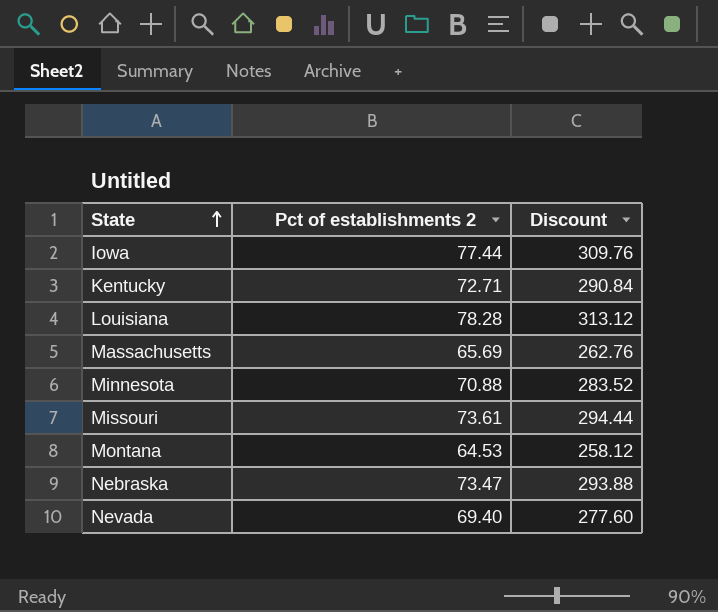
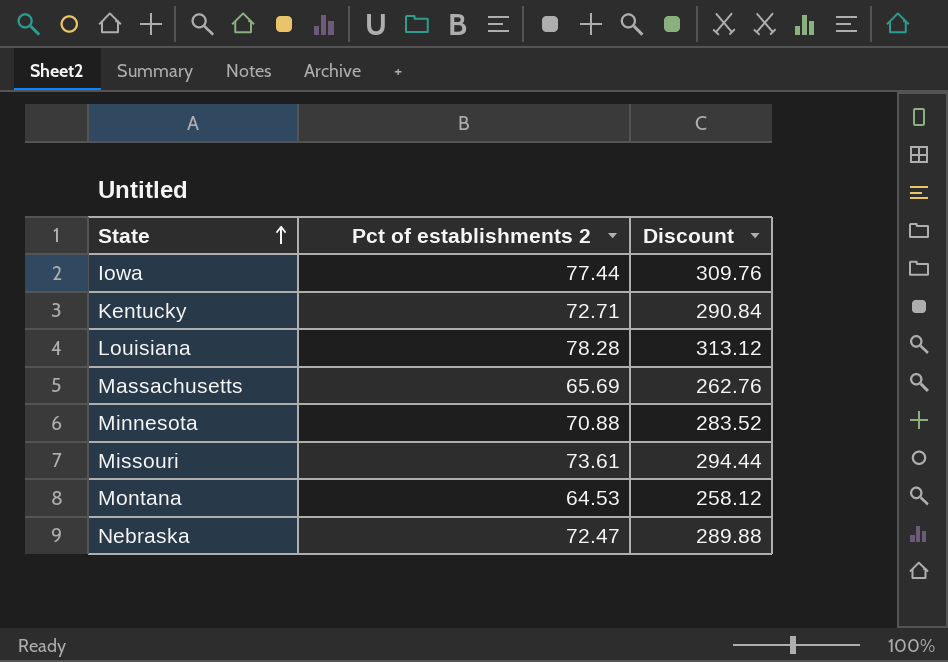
row Nevada: 69.40 | 277.60 -> none
Nebraska | Pct of establishments 2: 73.47 -> 72.47
Nebraska | Discount: 293.88 -> 289.88

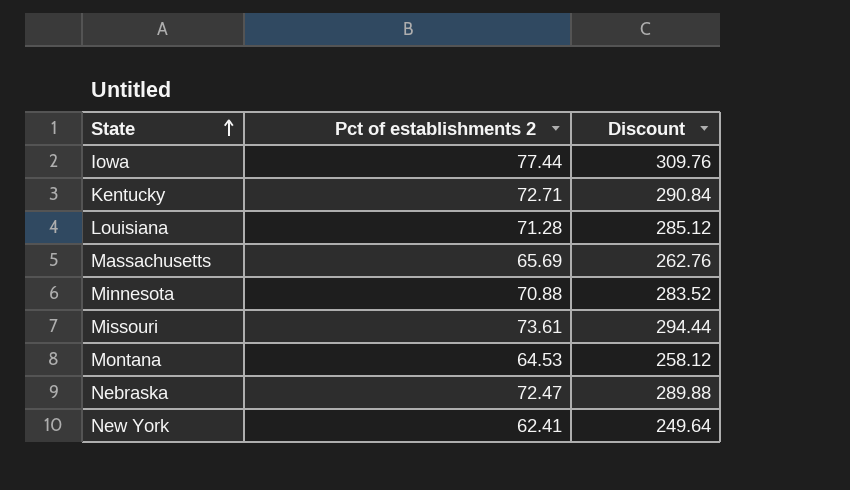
Louisiana | Pct of establishments 2: 78.28 -> 71.28
Louisiana | Discount: 313.12 -> 285.12
row New York: none -> 62.41 | 249.64

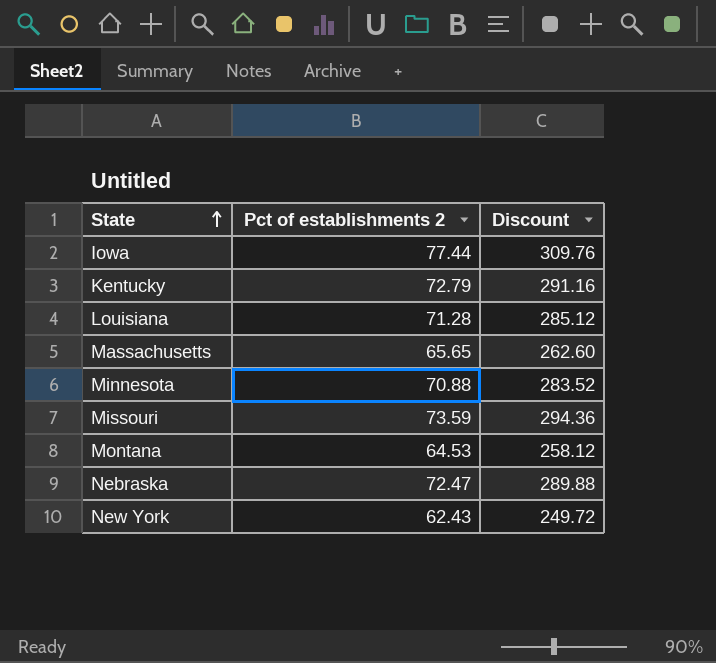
Kentucky | Pct of establishments 2: 72.71 -> 72.79
Kentucky | Discount: 290.84 -> 291.16
Massachusetts | Pct of establishments 2: 65.69 -> 65.65
Massachusetts | Discount: 262.76 -> 262.60
Missouri | Pct of establishments 2: 73.61 -> 73.59
Missouri | Discount: 294.44 -> 294.36
New York | Pct of establishments 2: 62.41 -> 62.43
New York | Discount: 249.64 -> 249.72

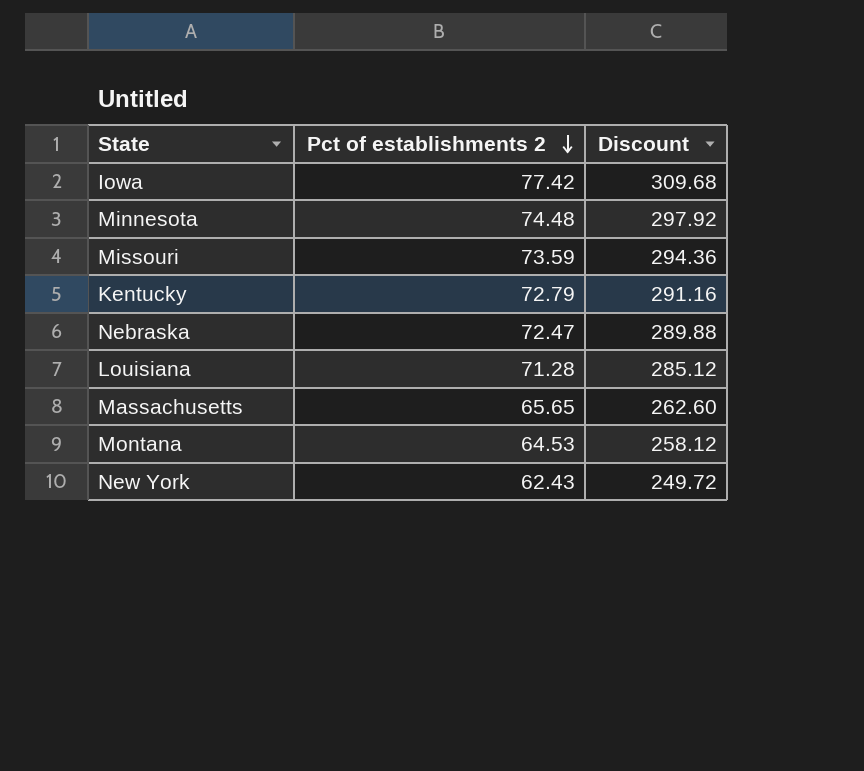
row order: State ascending -> Pct of establishments 2 descending
Iowa | Pct of establishments 2: 77.44 -> 77.42
Iowa | Discount: 309.76 -> 309.68
Minnesota | Pct of establishments 2: 70.88 -> 74.48
Minnesota | Discount: 283.52 -> 297.92

